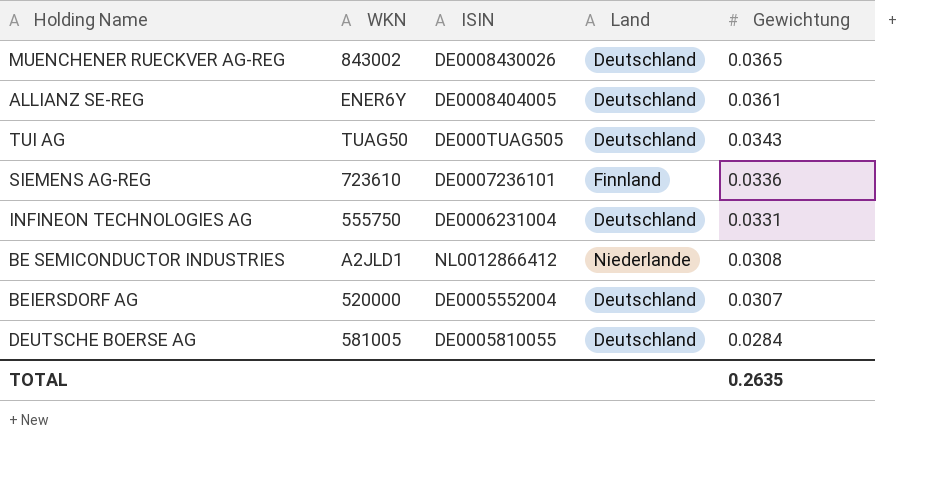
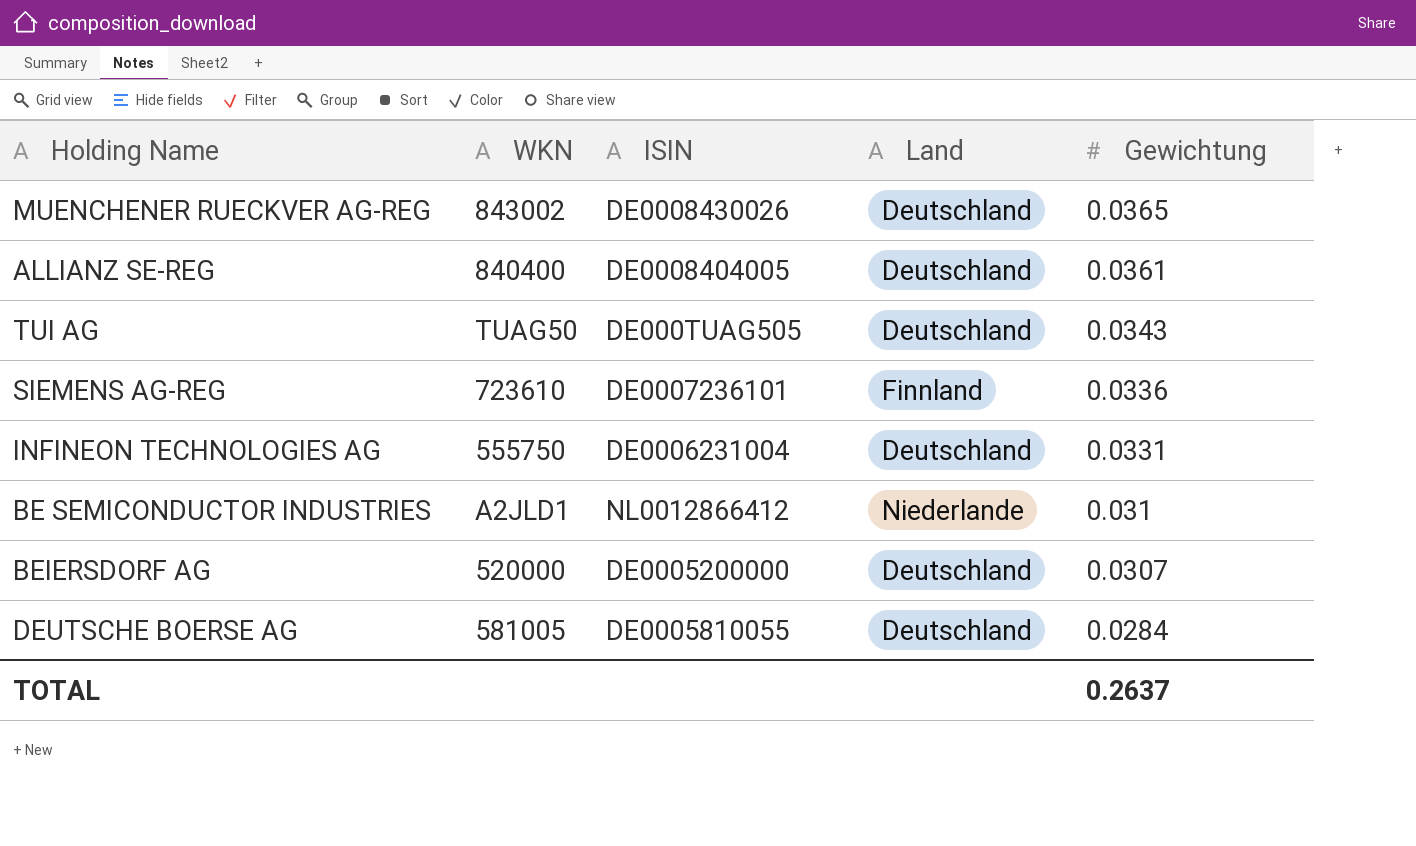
ALLIANZ SE-REG | WKN: ENER6Y -> 840400
BE SEMICONDUCTOR INDUSTRIES | Gewichtung: 0.0308 -> 0.031
BEIERSDORF AG | ISIN: DE0005552004 -> DE0005200000
TOTAL | Gewichtung: 0.2635 -> 0.2637

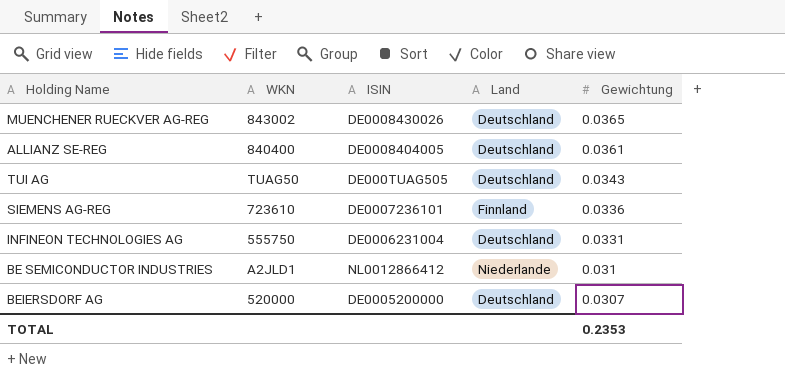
row DEUTSCHE BOERSE AG: 581005 | DE0005810055 | Deutschland | 0.0284 -> none
TOTAL | Gewichtung: 0.2637 -> 0.2353

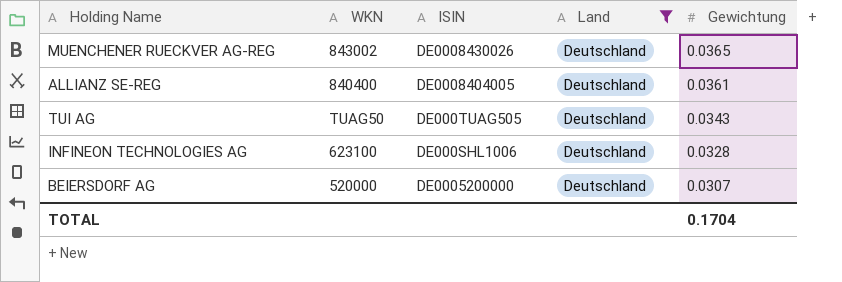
filter: none -> Land = Deutschland
INFINEON TECHNOLOGIES AG | WKN: 555750 -> 623100
INFINEON TECHNOLOGIES AG | ISIN: DE0006231004 -> DE000SHL1006
INFINEON TECHNOLOGIES AG | Gewichtung: 0.0331 -> 0.0328
TOTAL | Gewichtung: 0.2353 -> 0.1704

